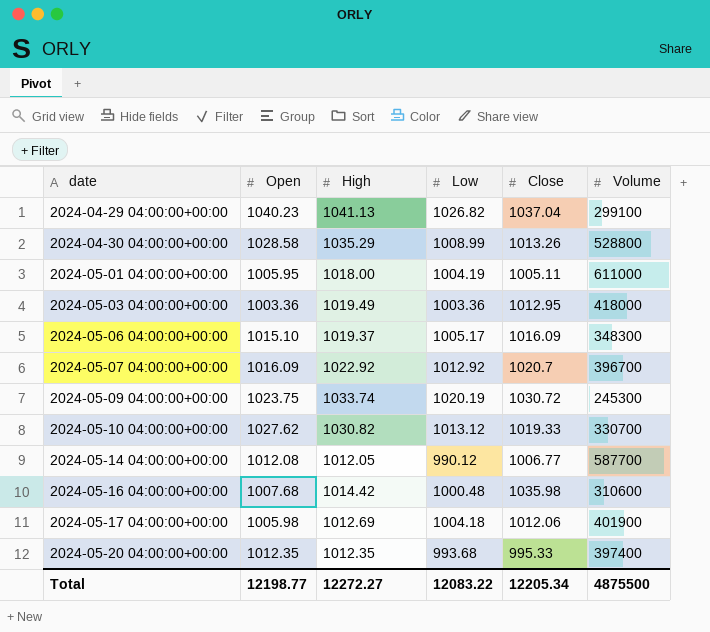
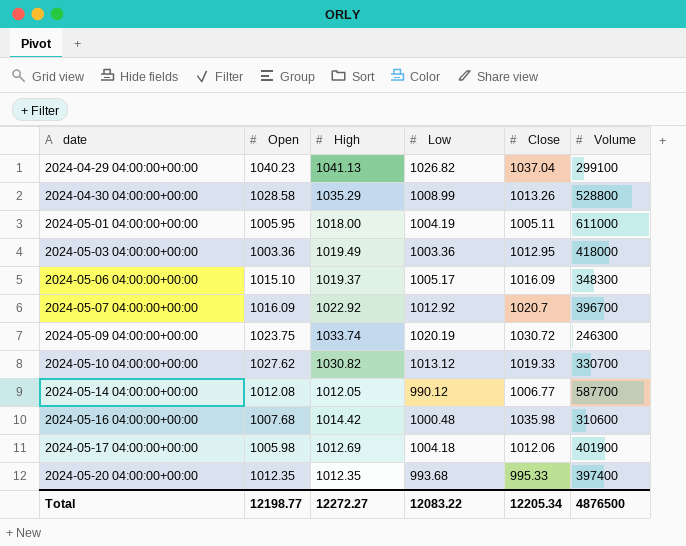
2024-05-09 04:00:00+00:00 | Volume: 245300 -> 246300
Total | Volume: 4875500 -> 4876500

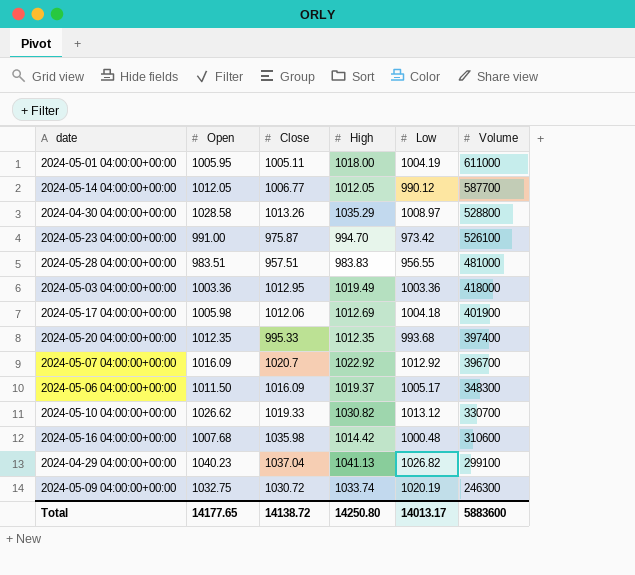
row order: date ascending -> Volume descending
column Close | position: 5 -> 3
2024-05-14 04:00:00+00:00 | Open: 1012.08 -> 1012.05
2024-04-30 04:00:00+00:00 | Low: 1008.99 -> 1008.97
row 2024-05-23 04:00:00+00:00: none -> 991.00 | 975.87 | 994.70 | 973.42 | 526100
row 2024-05-28 04:00:00+00:00: none -> 983.51 | 957.51 | 983.83 | 956.55 | 481000
2024-05-06 04:00:00+00:00 | Open: 1015.10 -> 1011.50
2024-05-10 04:00:00+00:00 | Open: 1027.62 -> 1026.62
2024-05-09 04:00:00+00:00 | Open: 1023.75 -> 1032.75
Total | Open: 12198.77 -> 14177.65
Total | Close: 12205.34 -> 14138.72
Total | High: 12272.27 -> 14250.80
Total | Low: 12083.22 -> 14013.17
Total | Volume: 4876500 -> 5883600

